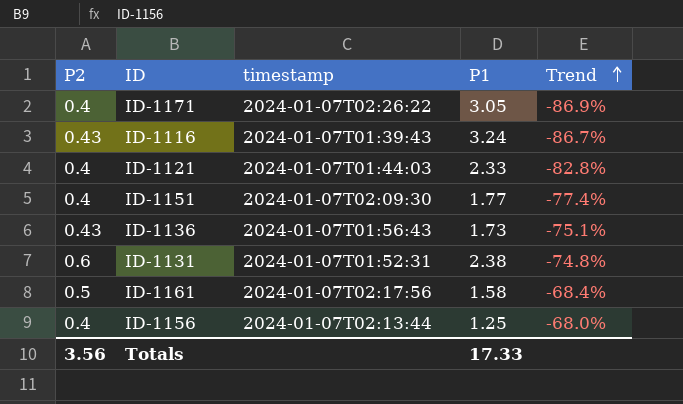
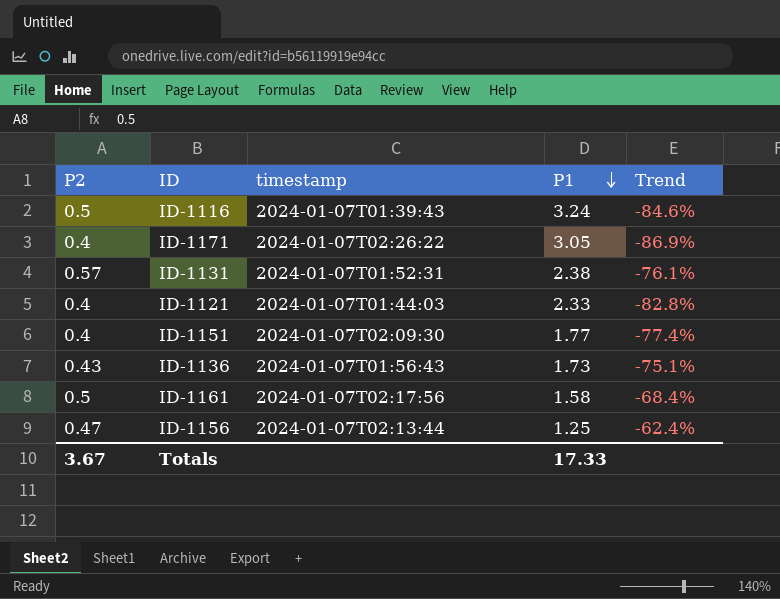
row order: Trend ascending -> P1 descending
ID-1116 | P2: 0.43 -> 0.5
ID-1116 | Trend: -86.7% -> -84.6%
ID-1131 | P2: 0.6 -> 0.57
ID-1131 | Trend: -74.8% -> -76.1%
ID-1156 | P2: 0.4 -> 0.47
ID-1156 | Trend: -68.0% -> -62.4%
Totals | P2: 3.56 -> 3.67

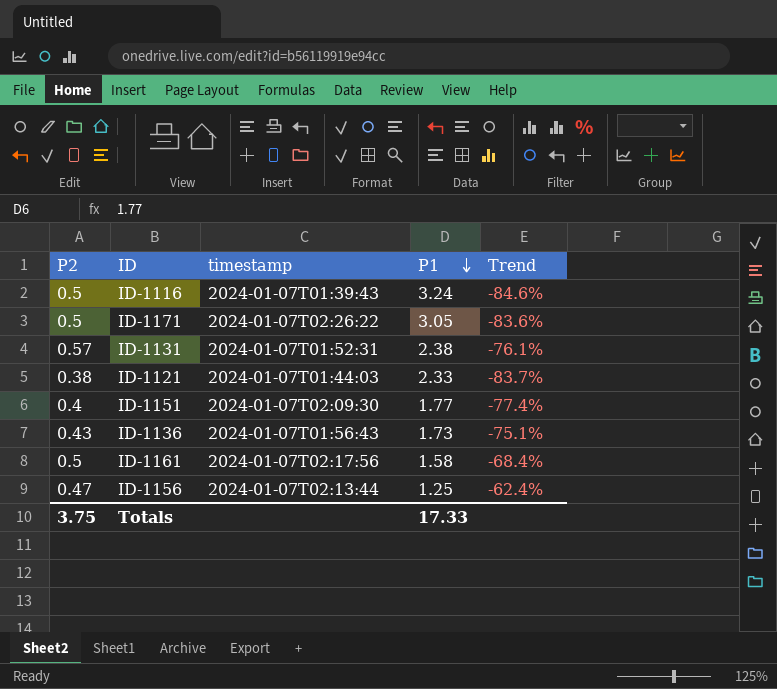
ID-1171 | P2: 0.4 -> 0.5
ID-1171 | Trend: -86.9% -> -83.6%
ID-1121 | P2: 0.4 -> 0.38
ID-1121 | Trend: -82.8% -> -83.7%
Totals | P2: 3.67 -> 3.75

